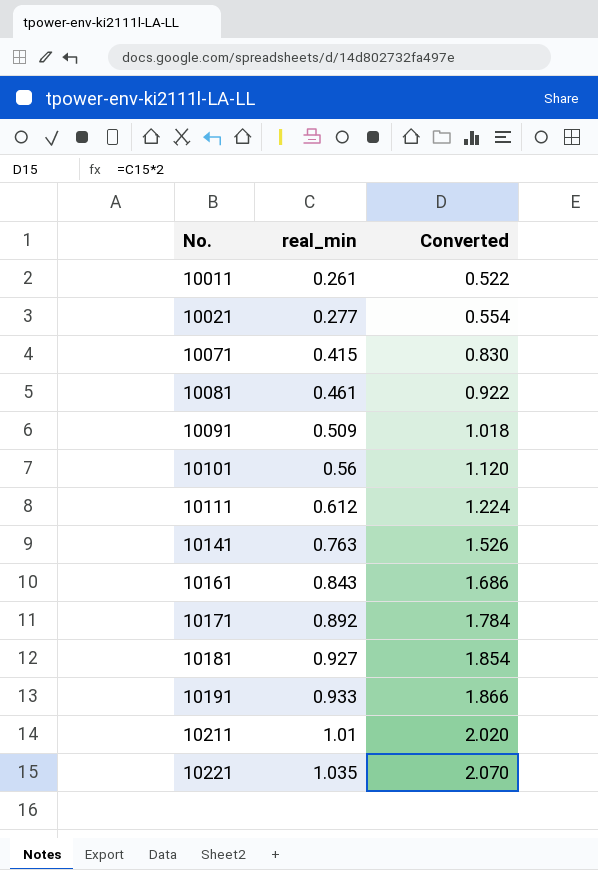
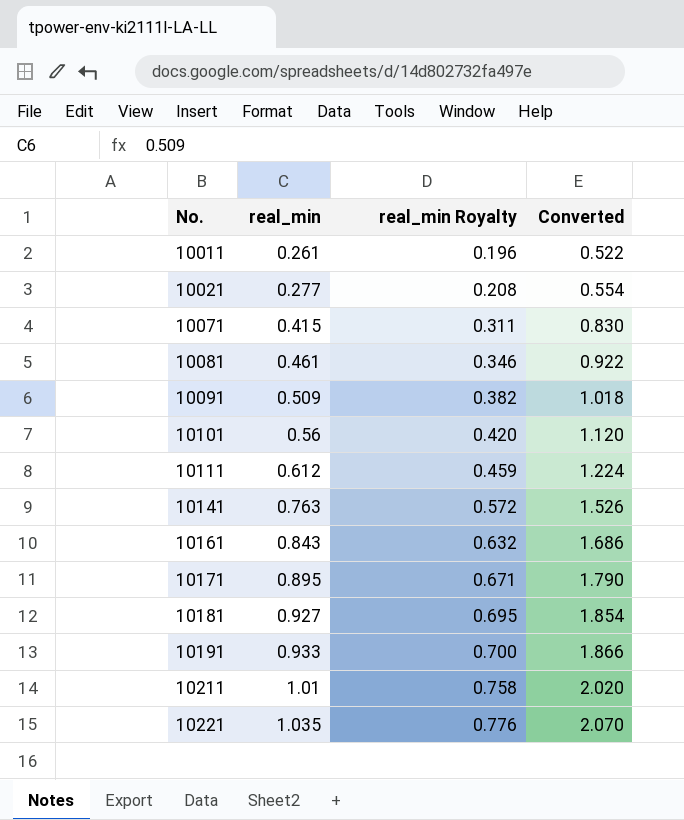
column real_min Royalty | formula: none -> [real_min] * 0.75
10171 | real_min: 0.892 -> 0.895
10171 | Converted: 1.784 -> 1.790

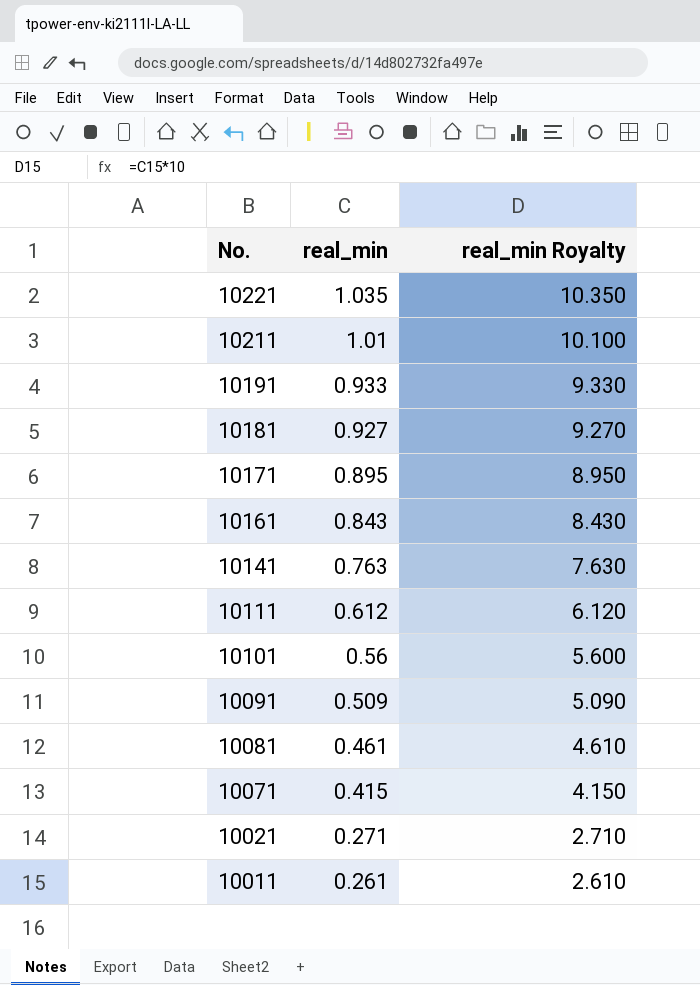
row order: No. ascending -> No. descending
column Converted | formula: [real_min] * 2 -> none
column real_min Royalty | formula: [real_min] * 0.75 -> [real_min] * 10
10021 | real_min: 0.277 -> 0.271

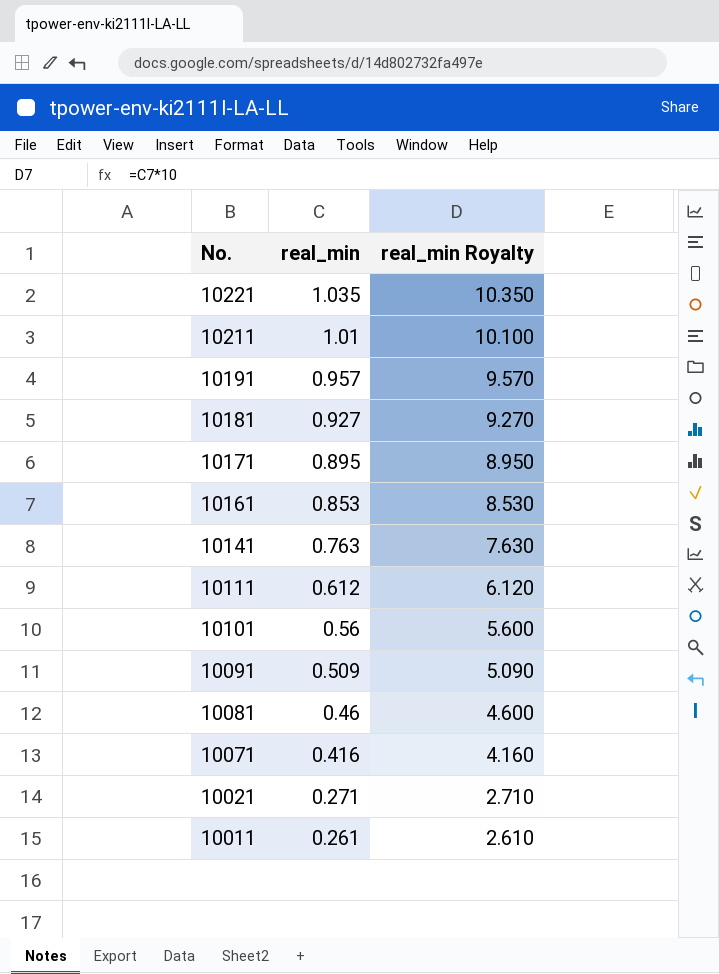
10191 | real_min: 0.933 -> 0.957
10191 | real_min Royalty: 9.330 -> 9.570
10161 | real_min: 0.843 -> 0.853
10161 | real_min Royalty: 8.430 -> 8.530
10081 | real_min: 0.461 -> 0.46
10081 | real_min Royalty: 4.610 -> 4.600
10071 | real_min: 0.415 -> 0.416
10071 | real_min Royalty: 4.150 -> 4.160

